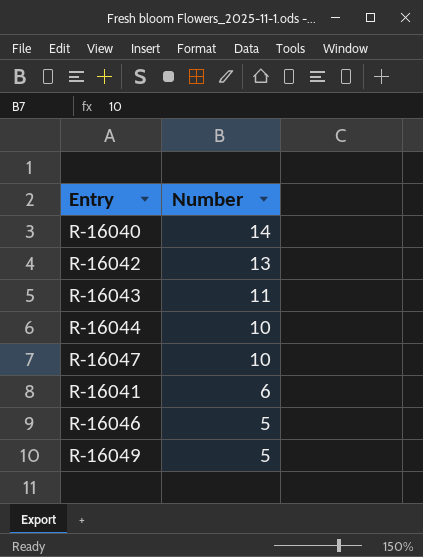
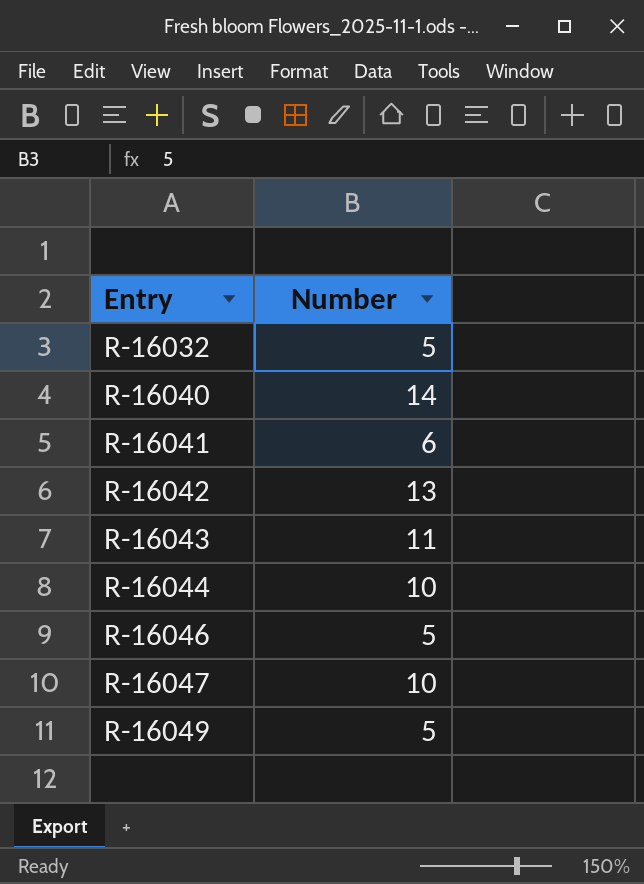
row order: Number descending -> Entry ascending
row R-16032: none -> 5

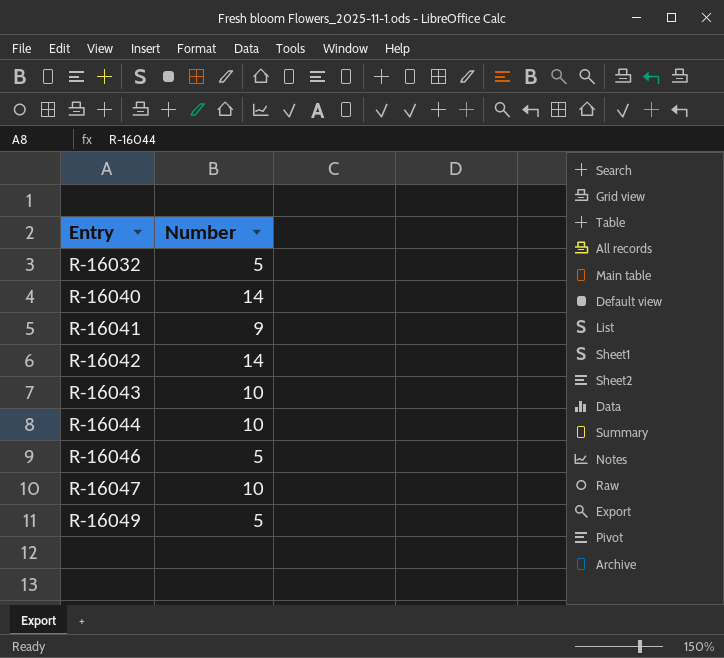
R-16041 | Number: 6 -> 9
R-16042 | Number: 13 -> 14
R-16043 | Number: 11 -> 10

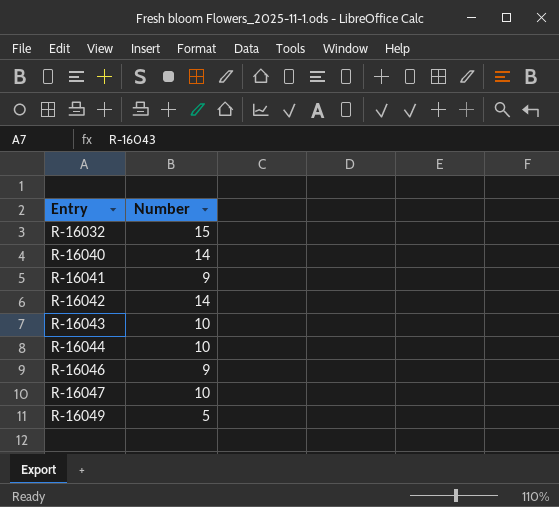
R-16032 | Number: 5 -> 15
R-16046 | Number: 5 -> 9

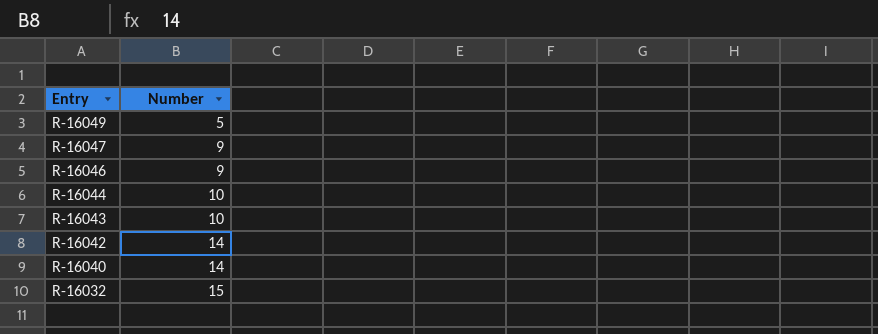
row order: Entry ascending -> Entry descending
row R-16041: 9 -> none
R-16047 | Number: 10 -> 9

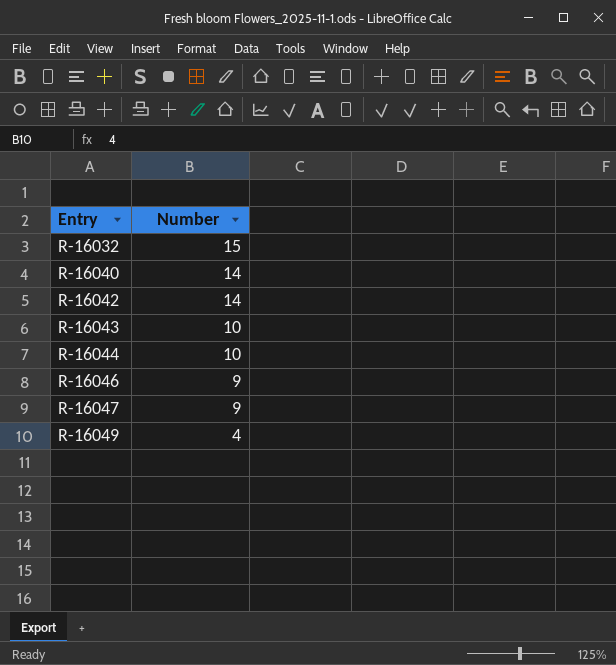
row order: Entry descending -> Entry ascending
R-16049 | Number: 5 -> 4

